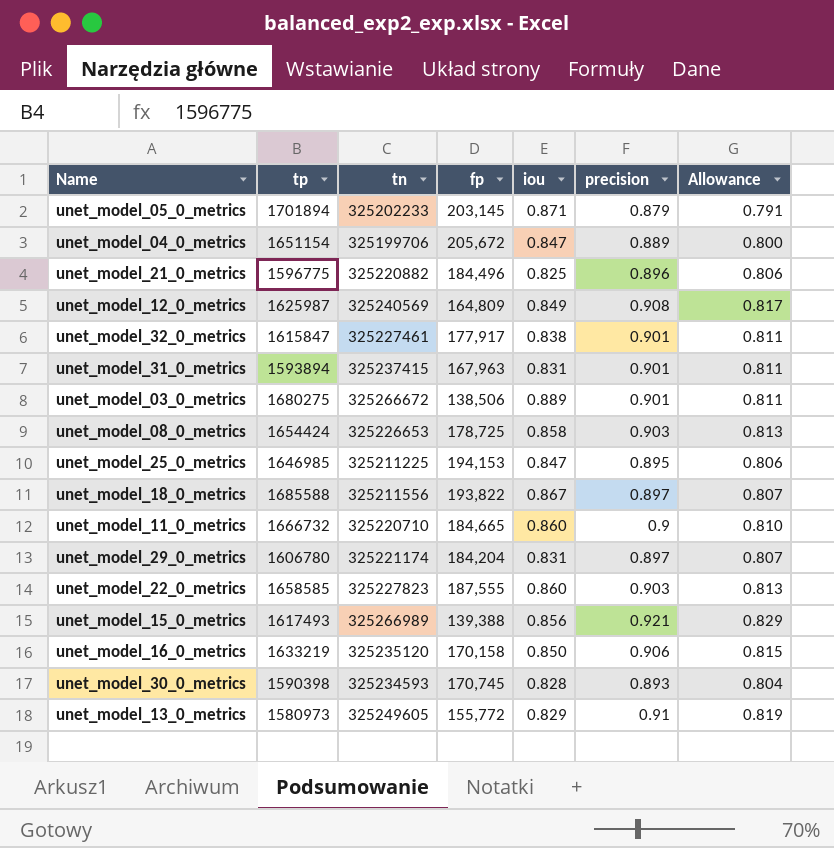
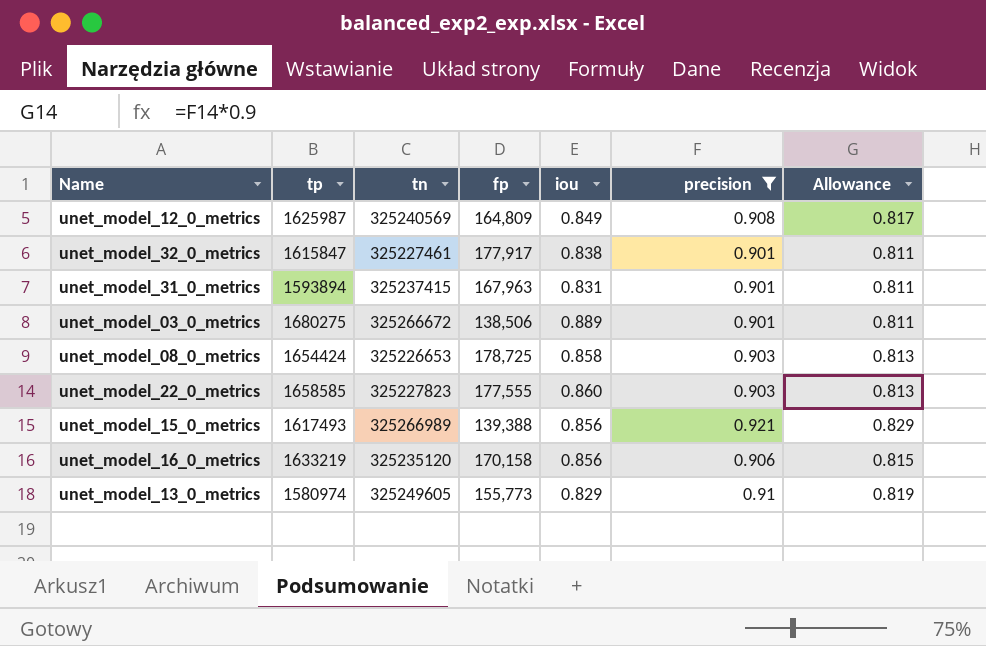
filter: none -> precision >= 0.901
unet_model_22_0_metrics | fp: 187,555 -> 177,555
unet_model_16_0_metrics | iou: 0.850 -> 0.856
unet_model_13_0_metrics | tp: 1580973 -> 1580974
unet_model_13_0_metrics | fp: 155,772 -> 155,773

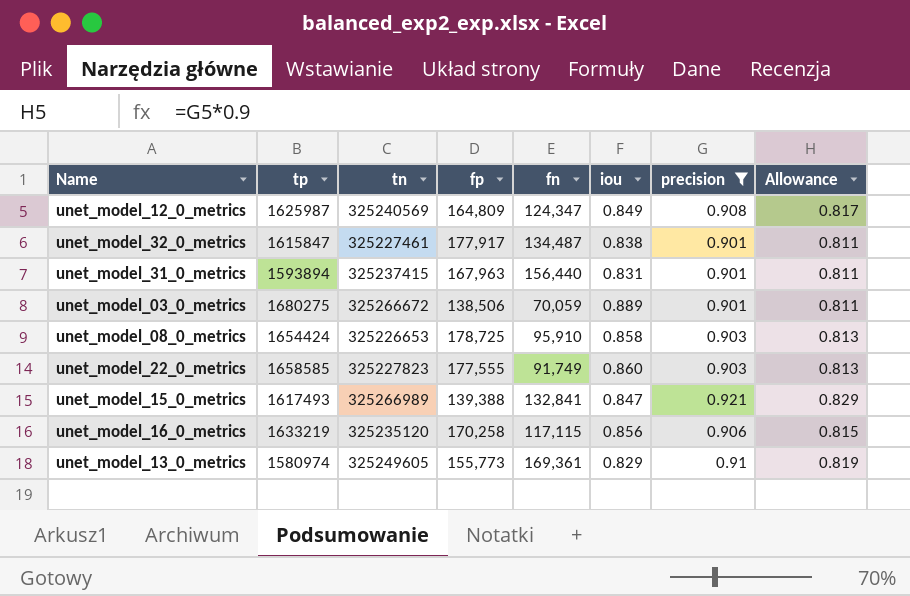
column fn | position: none -> 5
unet_model_15_0_metrics | iou: 0.856 -> 0.847
unet_model_16_0_metrics | fp: 170,158 -> 170,258

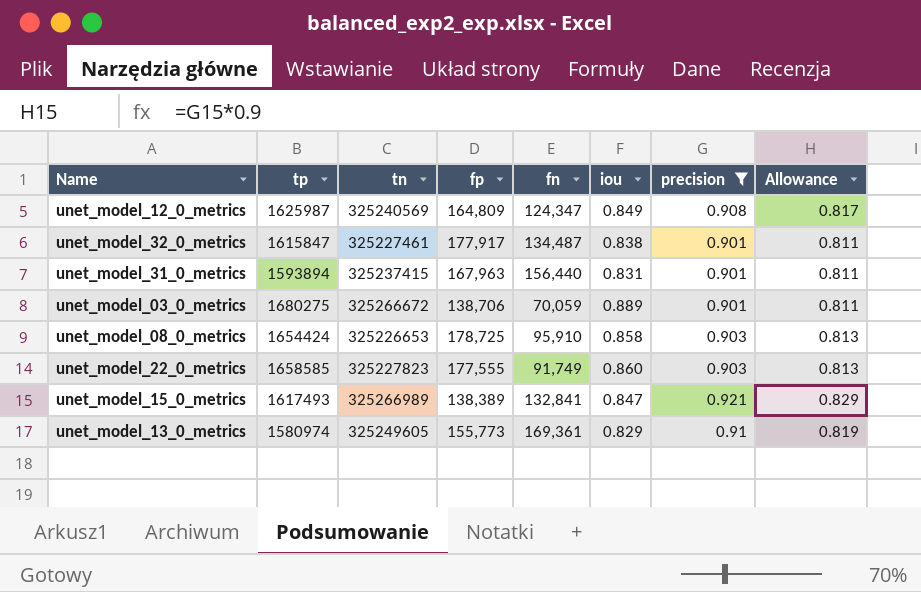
row unet_model_16_0_metrics: 1633219 | 325235120 | 170,258 | 117,115 | 0.856 | 0.906 | 0.815 -> none
unet_model_03_0_metrics | fp: 138,506 -> 138,706
unet_model_15_0_metrics | fp: 139,388 -> 138,389

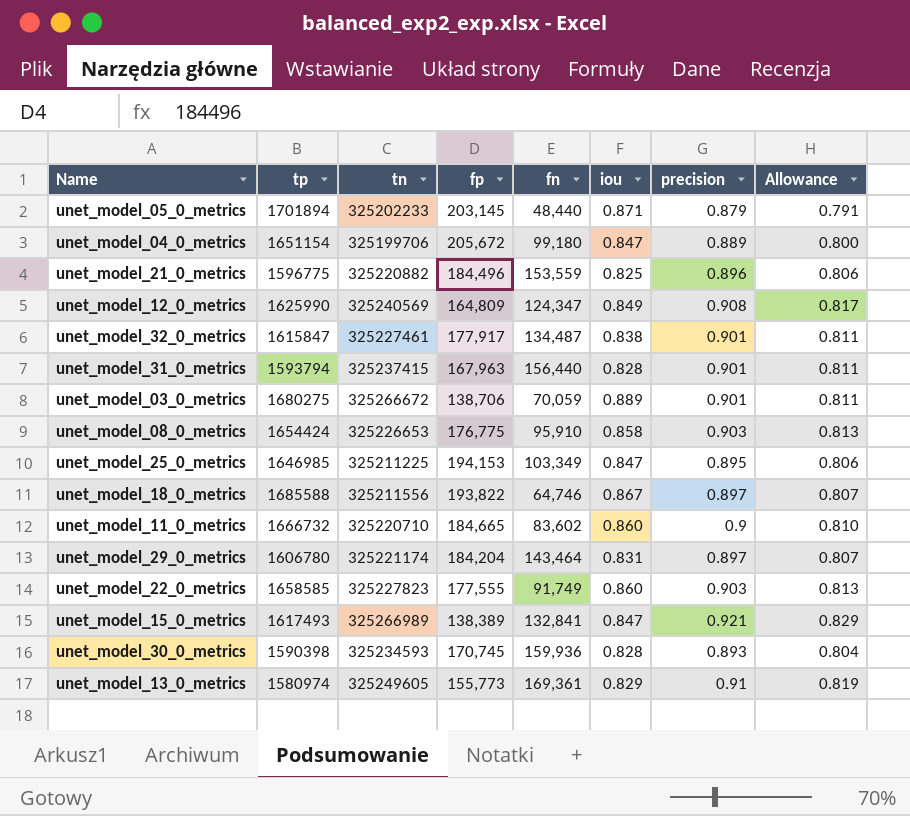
filter: precision >= 0.901 -> none
unet_model_12_0_metrics | tp: 1625987 -> 1625990
unet_model_31_0_metrics | tp: 1593894 -> 1593794
unet_model_31_0_metrics | iou: 0.831 -> 0.828
unet_model_08_0_metrics | fp: 178,725 -> 176,775

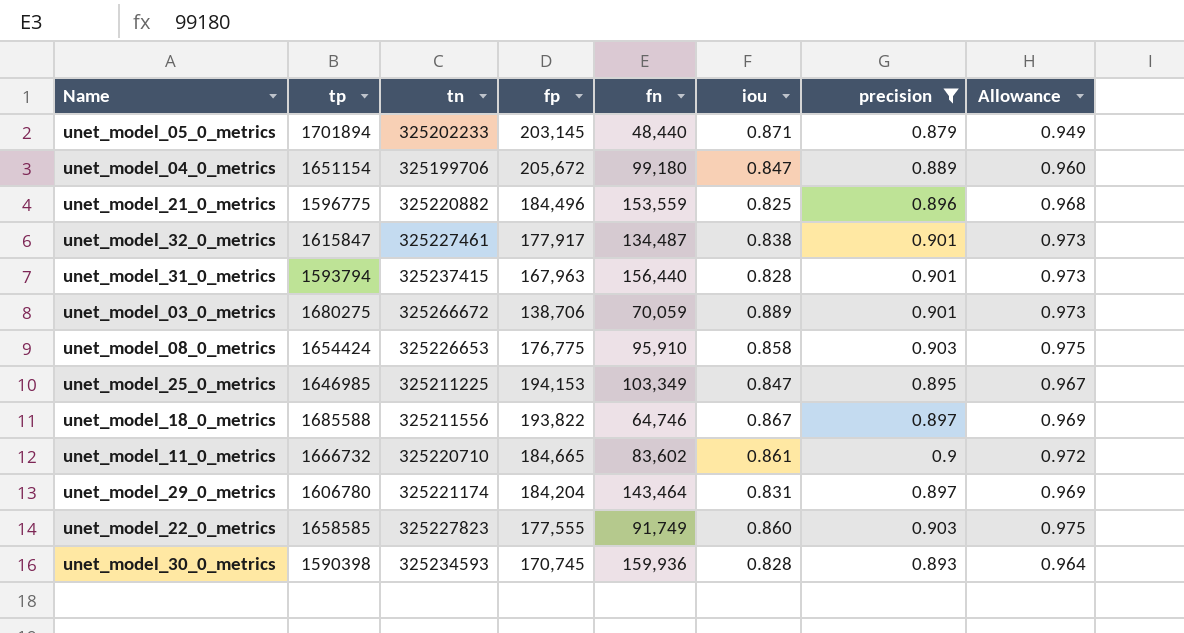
filter: none -> precision <= 0.903
column Allowance | formula: [precision] * 0.9 -> [precision] * 1.08
unet_model_11_0_metrics | iou: 0.860 -> 0.861

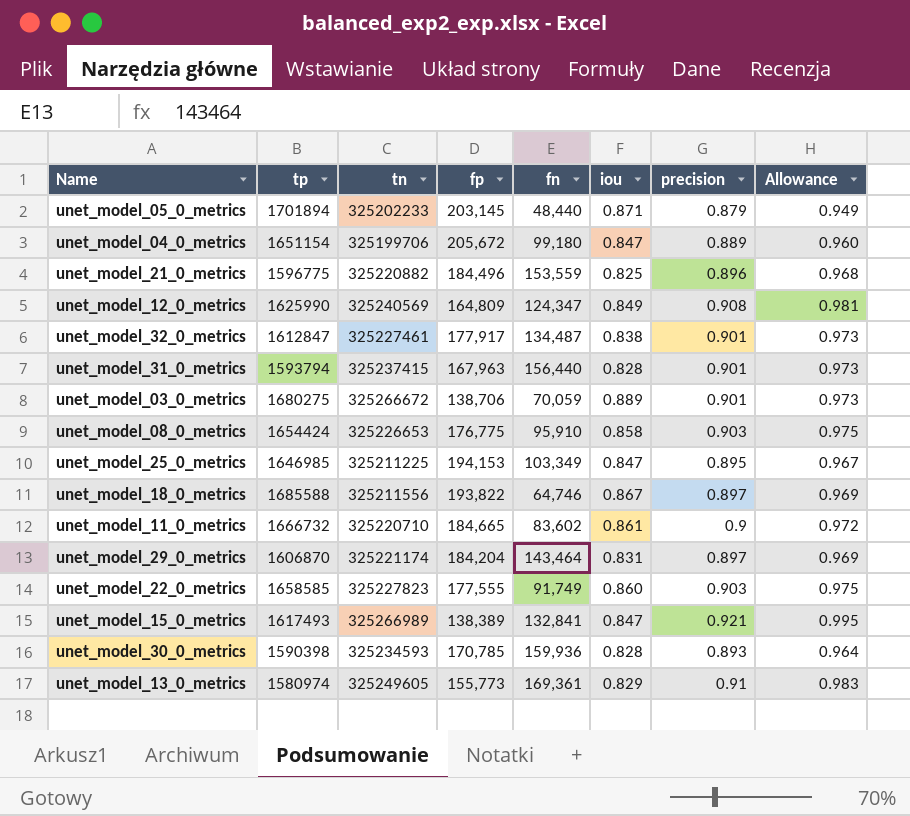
filter: precision <= 0.903 -> none
unet_model_32_0_metrics | tp: 1615847 -> 1612847
unet_model_29_0_metrics | tp: 1606780 -> 1606870
unet_model_30_0_metrics | fp: 170,745 -> 170,785

